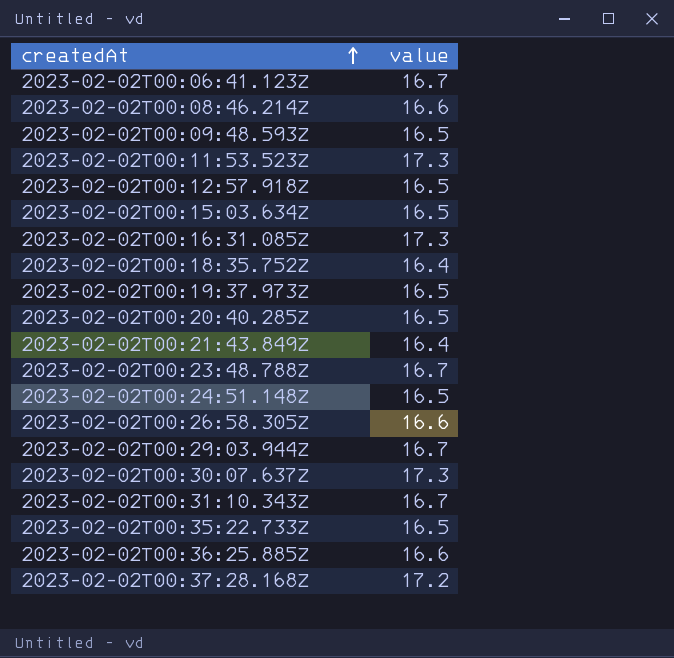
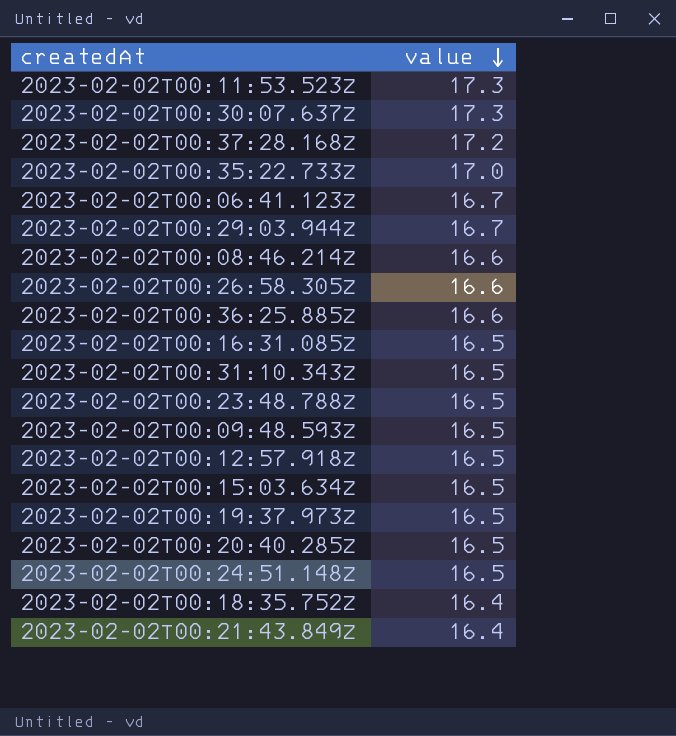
row order: createdAt ascending -> value descending
2023-02-02T00:35:22.733Z | value: 16.5 -> 17.0
2023-02-02T00:16:31.085Z | value: 17.3 -> 16.5
2023-02-02T00:31:10.343Z | value: 16.7 -> 16.5
2023-02-02T00:23:48.788Z | value: 16.7 -> 16.5

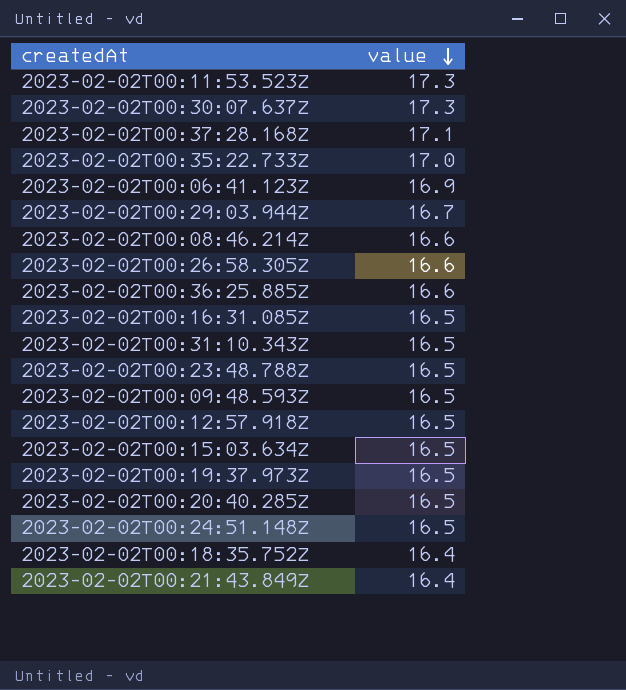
2023-02-02T00:37:28.168Z | value: 17.2 -> 17.1
2023-02-02T00:06:41.123Z | value: 16.7 -> 16.9

